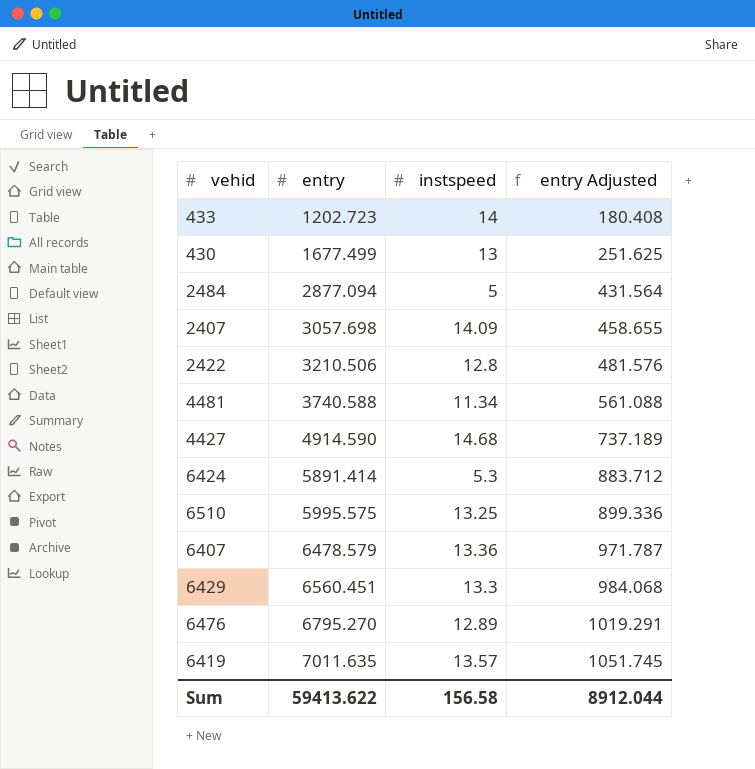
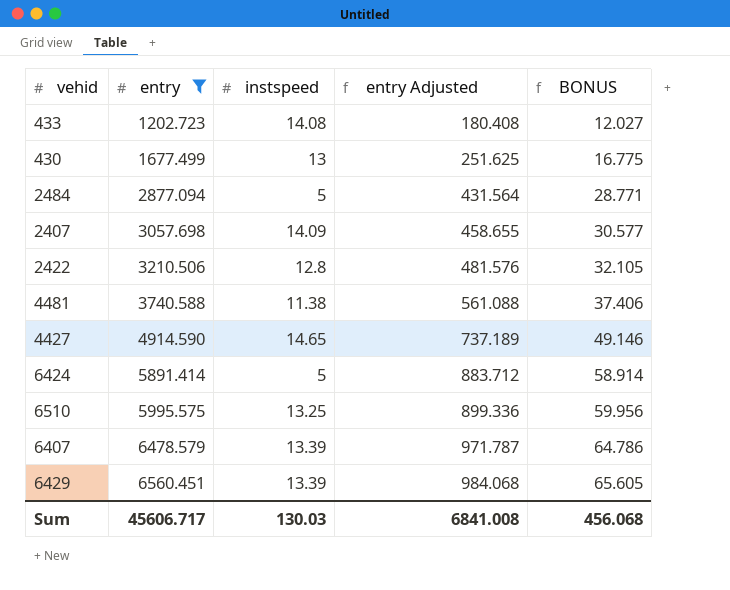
filter: none -> entry <= 6560.451
column BONUS | formula: none -> [entry] * 0.01
433 | instspeed: 14 -> 14.08
4481 | instspeed: 11.34 -> 11.38
4427 | instspeed: 14.68 -> 14.65
6424 | instspeed: 5.3 -> 5
6407 | instspeed: 13.36 -> 13.39
6429 | instspeed: 13.3 -> 13.39
Sum | entry: 59413.622 -> 45606.717
Sum | instspeed: 156.58 -> 130.03
Sum | entry Adjusted: 8912.044 -> 6841.008

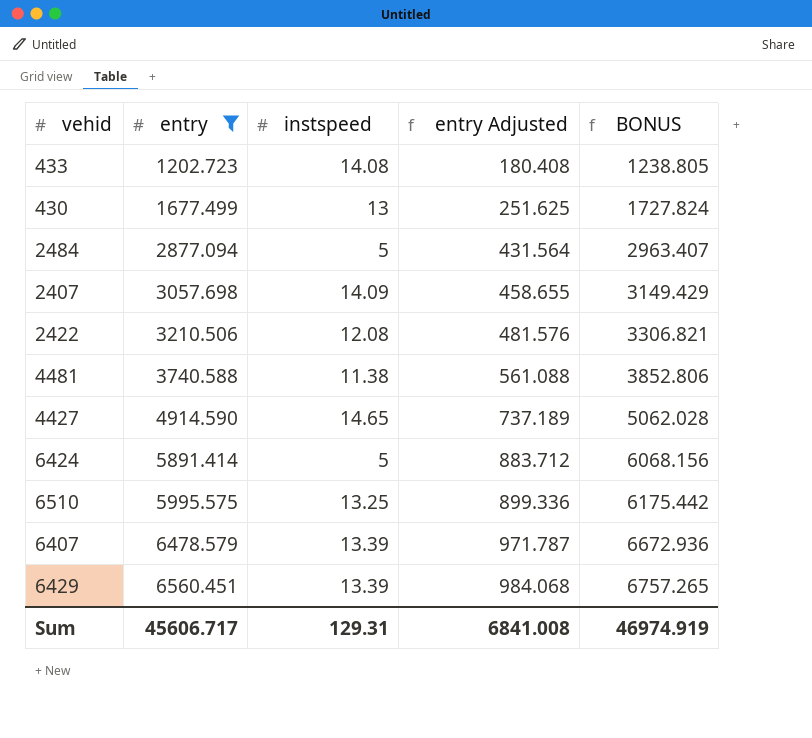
column BONUS | formula: [entry] * 0.01 -> [entry] * 1.03
2422 | instspeed: 12.8 -> 12.08
Sum | instspeed: 130.03 -> 129.31
Sum | BONUS: 456.068 -> 46974.919

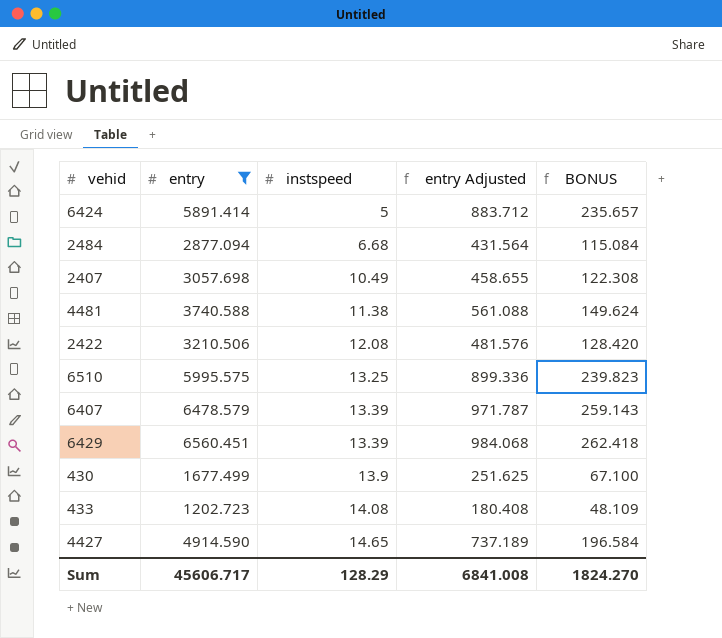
row order: entry ascending -> instspeed ascending
column BONUS | formula: [entry] * 1.03 -> [entry] * 0.04
2484 | instspeed: 5 -> 6.68
2407 | instspeed: 14.09 -> 10.49
430 | instspeed: 13 -> 13.9
Sum | instspeed: 129.31 -> 128.29
Sum | BONUS: 46974.919 -> 1824.270

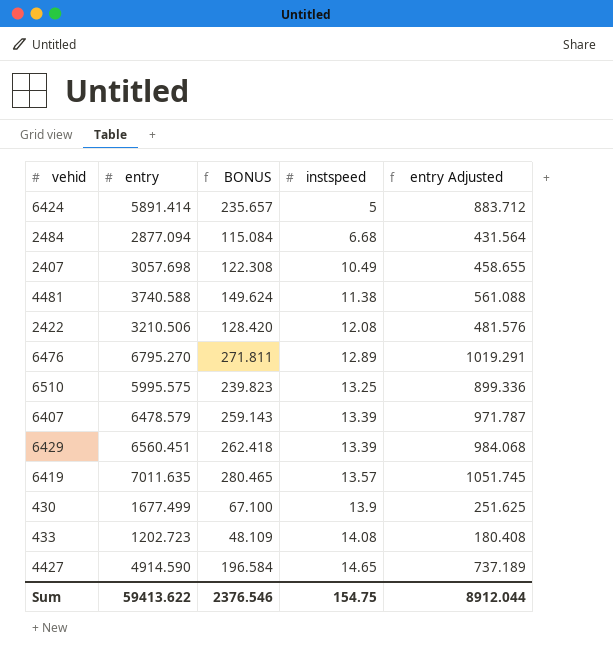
filter: entry <= 6560.451 -> none
column BONUS | position: 5 -> 3
Sum | entry: 45606.717 -> 59413.622
Sum | BONUS: 1824.270 -> 2376.546
Sum | instspeed: 128.29 -> 154.75
Sum | entry Adjusted: 6841.008 -> 8912.044

